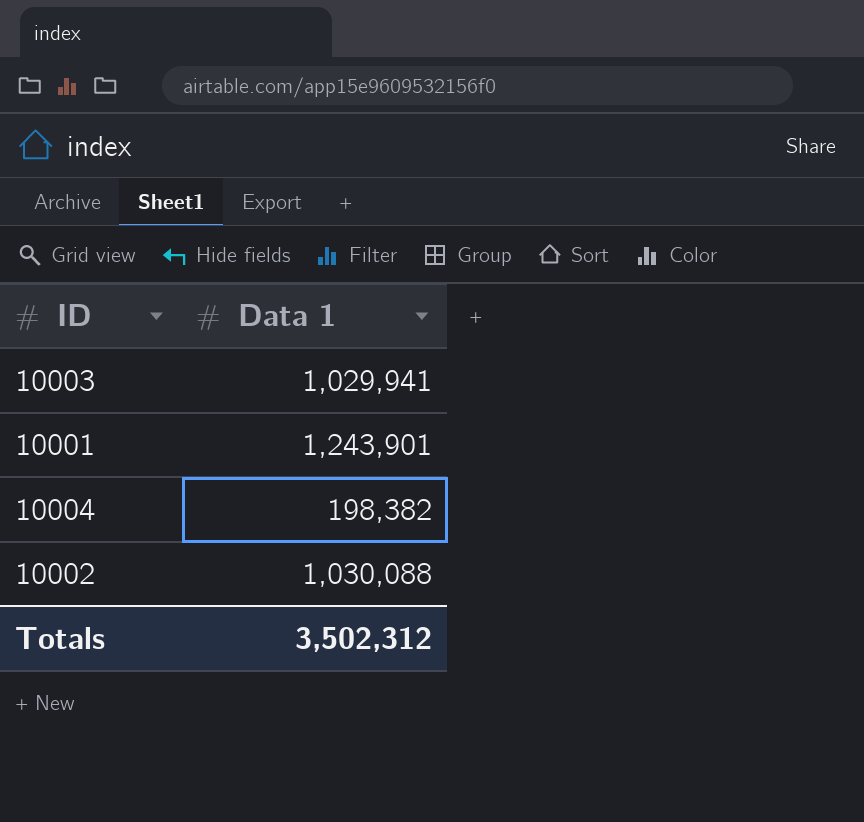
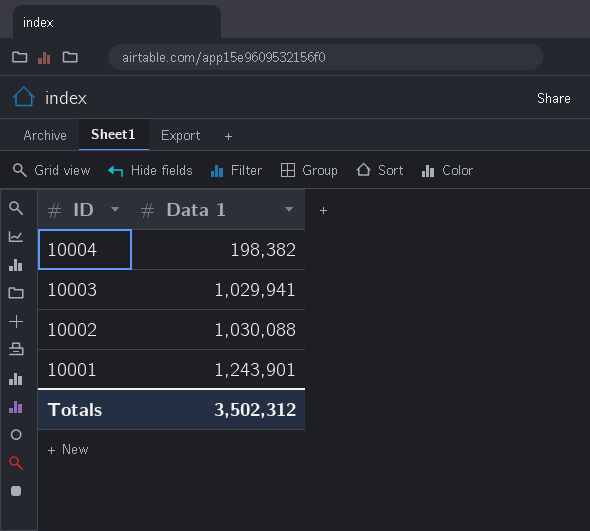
row order: none -> ID descending

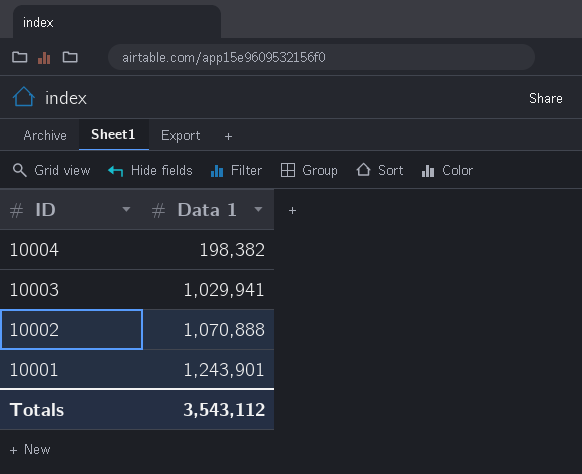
10002 | Data 1: 1,030,088 -> 1,070,888
Totals | Data 1: 3,502,312 -> 3,543,112

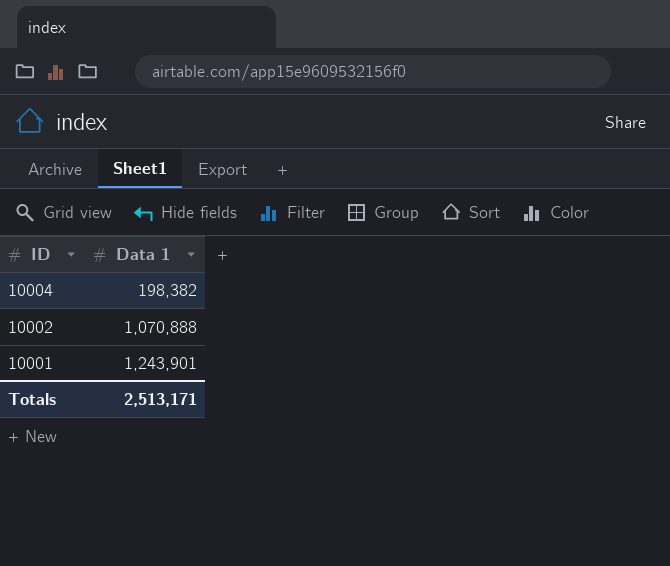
row 10003: 1,029,941 -> none
Totals | Data 1: 3,543,112 -> 2,513,171

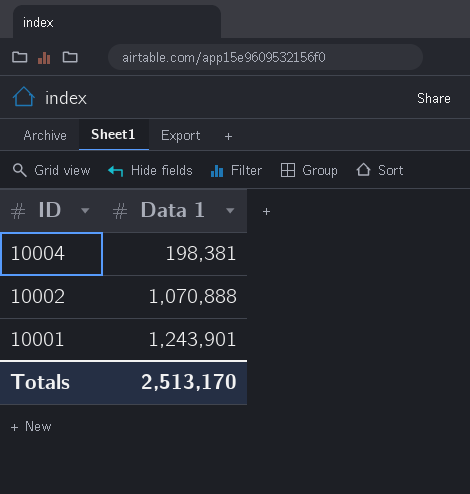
10004 | Data 1: 198,382 -> 198,381
Totals | Data 1: 2,513,171 -> 2,513,170

